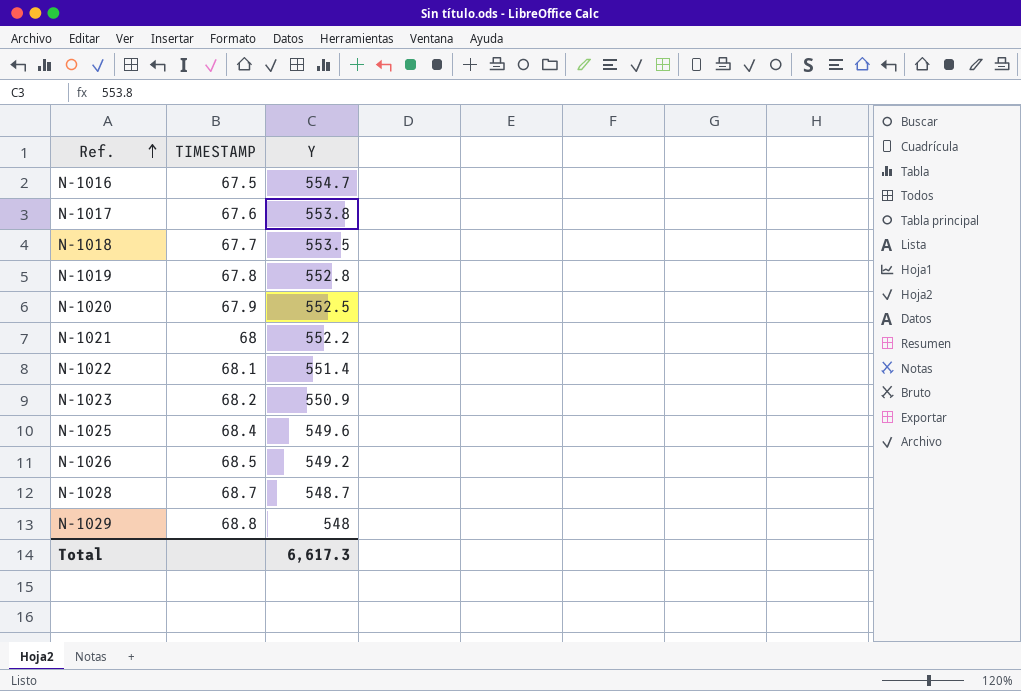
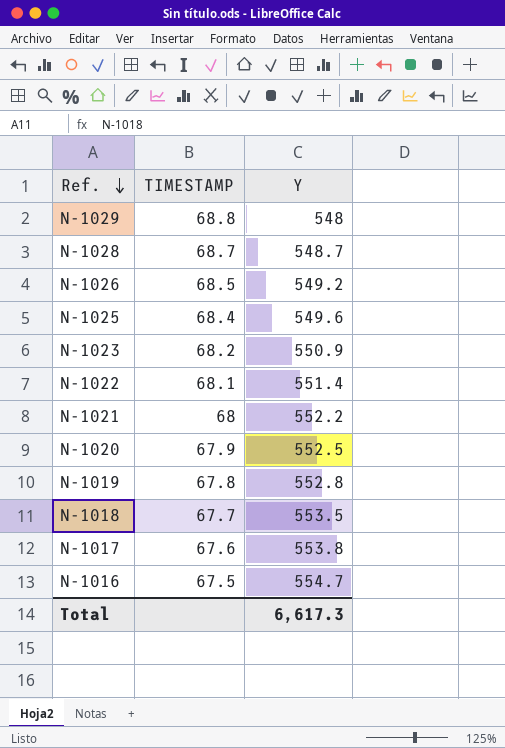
row order: Ref. ascending -> Ref. descending

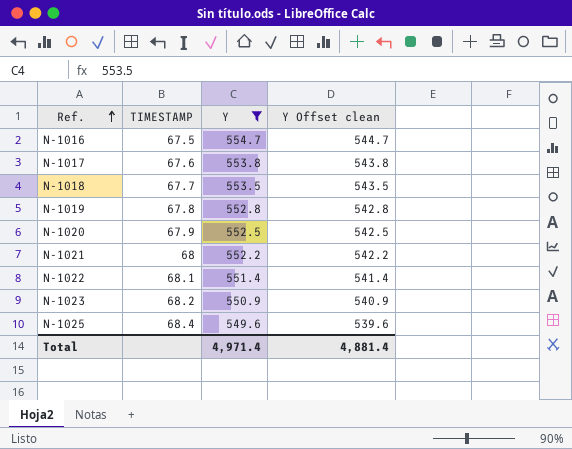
filter: none -> Y >= 549.6
row order: Ref. descending -> Ref. ascending
column Y Offset clean | formula: none -> [Y] - 10
Total | Y: 6,617.3 -> 4,971.4

